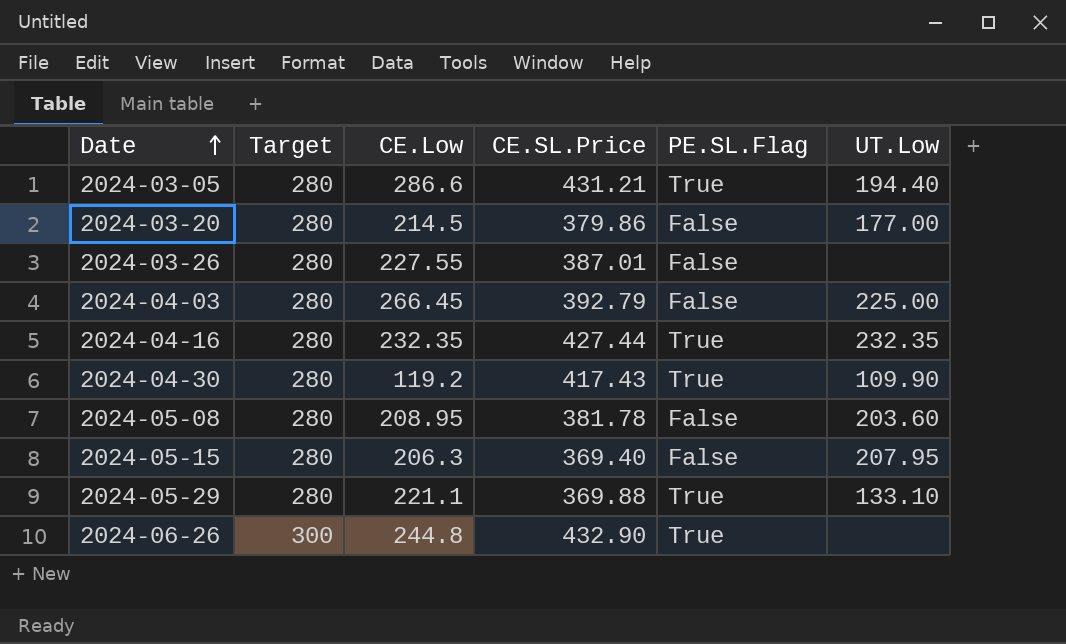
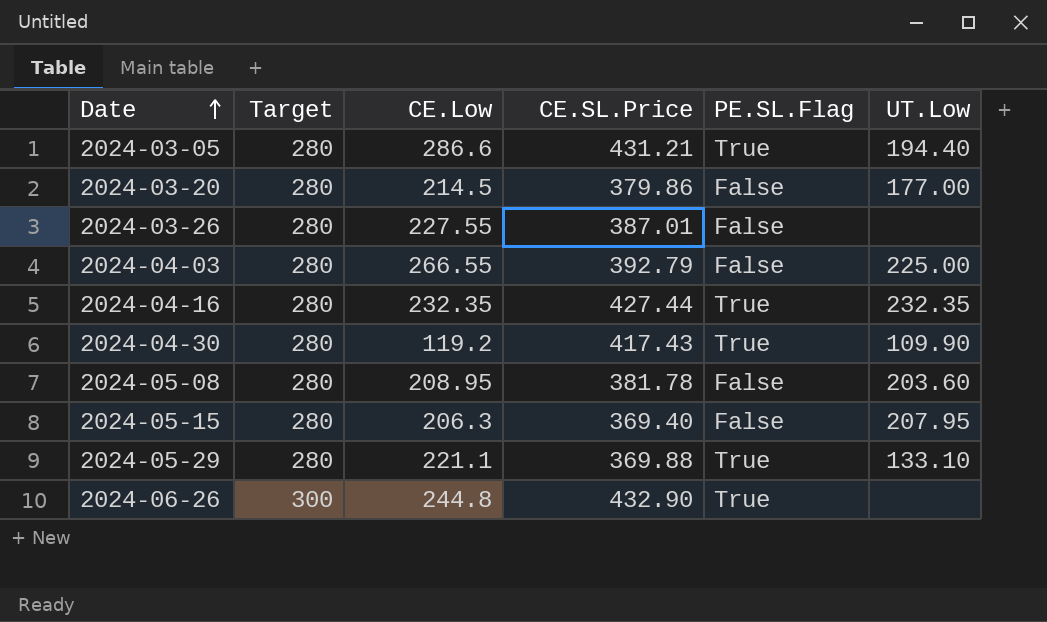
2024-04-03 | CE.Low: 266.45 -> 266.55

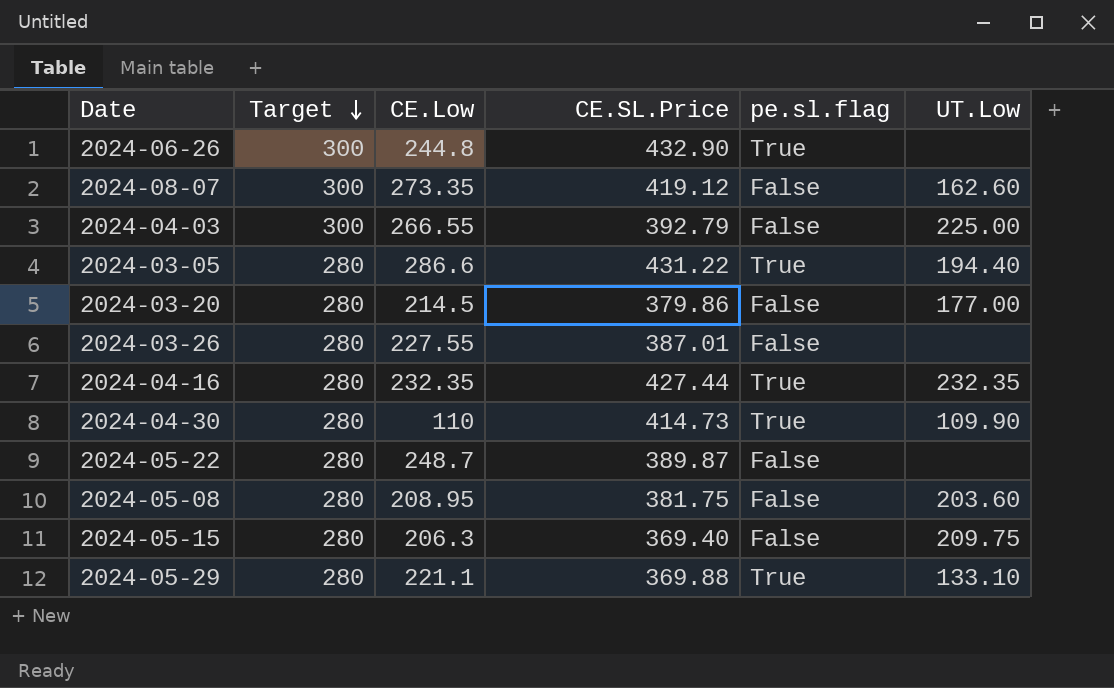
row order: Date ascending -> Target descending
column name: PE.SL.Flag -> pe.sl.flag
row 2024-08-07: none -> 300 | 273.35 | 419.12 | False | 162.60
2024-04-03 | Target: 280 -> 300
2024-03-05 | CE.SL.Price: 431.21 -> 431.22
2024-04-30 | CE.Low: 119.2 -> 110
2024-04-30 | CE.SL.Price: 417.43 -> 414.73
row 2024-05-22: none -> 280 | 248.7 | 389.87 | False | none
2024-05-08 | CE.SL.Price: 381.78 -> 381.75
2024-05-15 | UT.Low: 207.95 -> 209.75

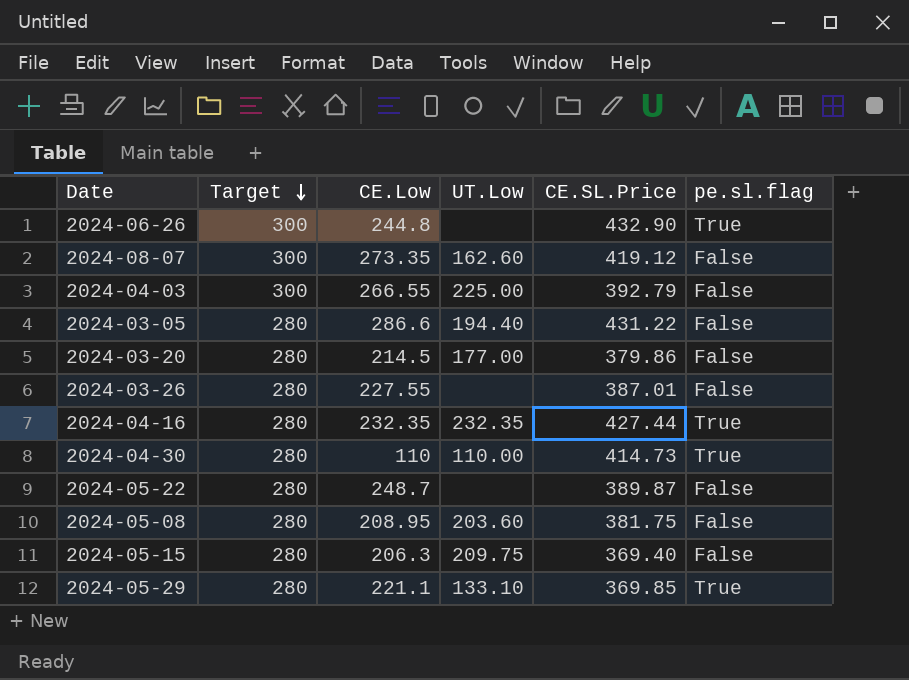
column UT.Low | position: 6 -> 4
2024-03-05 | pe.sl.flag: True -> False
2024-04-30 | UT.Low: 109.90 -> 110.00
2024-05-29 | CE.SL.Price: 369.88 -> 369.85

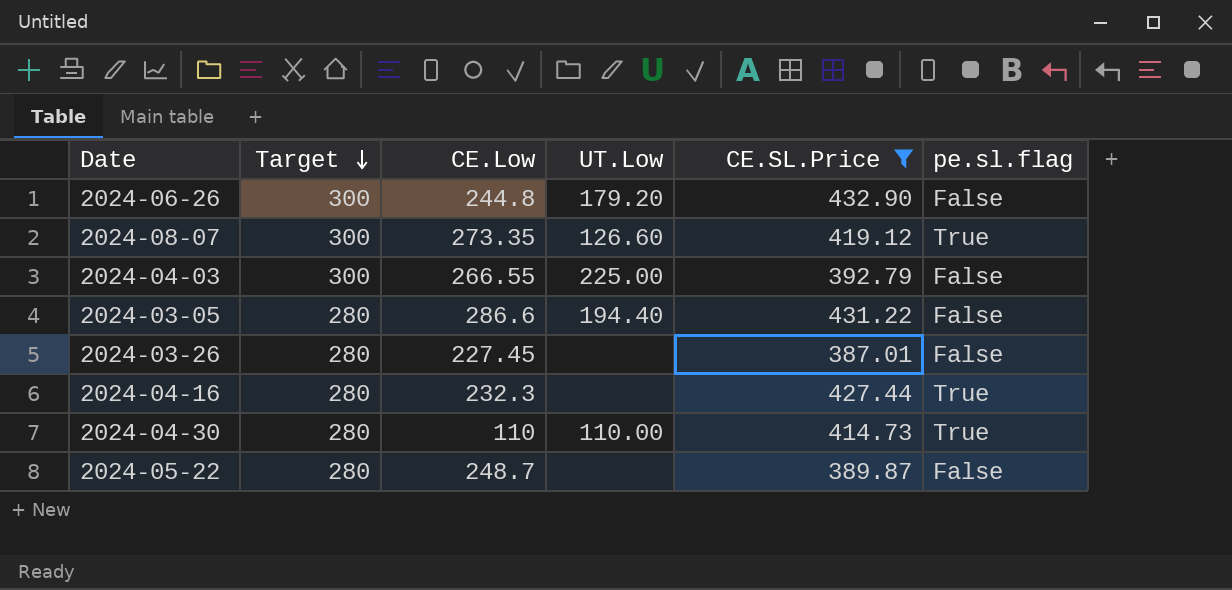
filter: none -> CE.SL.Price >= 387.01
2024-06-26 | UT.Low: none -> 179.20
2024-06-26 | pe.sl.flag: True -> False
2024-08-07 | UT.Low: 162.60 -> 126.60
2024-08-07 | pe.sl.flag: False -> True
2024-03-26 | CE.Low: 227.55 -> 227.45
2024-04-16 | CE.Low: 232.35 -> 232.3
2024-04-16 | UT.Low: 232.35 -> none

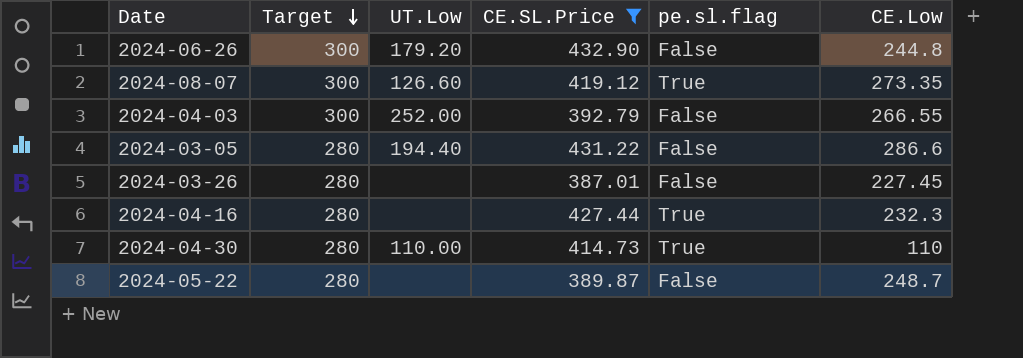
column CE.Low | position: 3 -> 6
2024-04-03 | UT.Low: 225.00 -> 252.00

